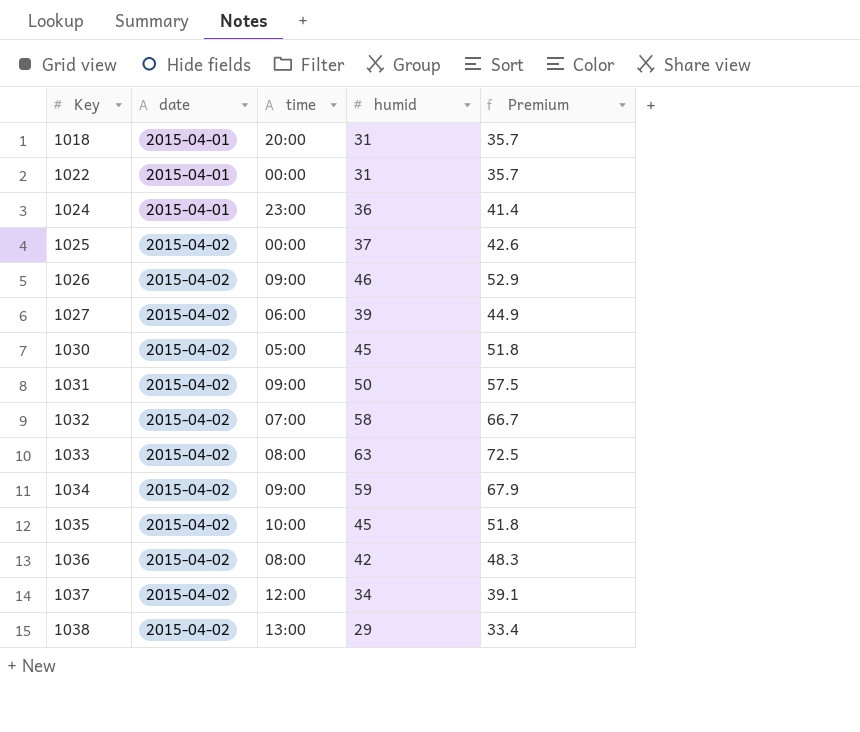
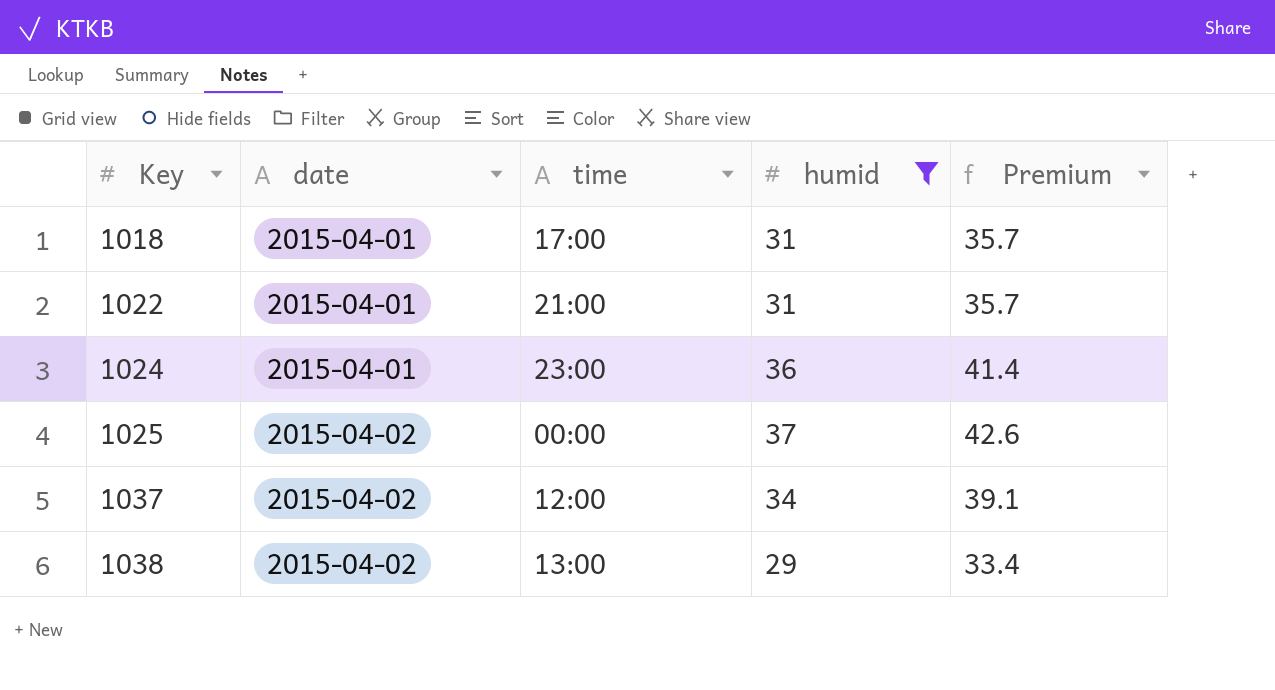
filter: none -> humid <= 37
1018 | time: 20:00 -> 17:00
1022 | time: 00:00 -> 21:00

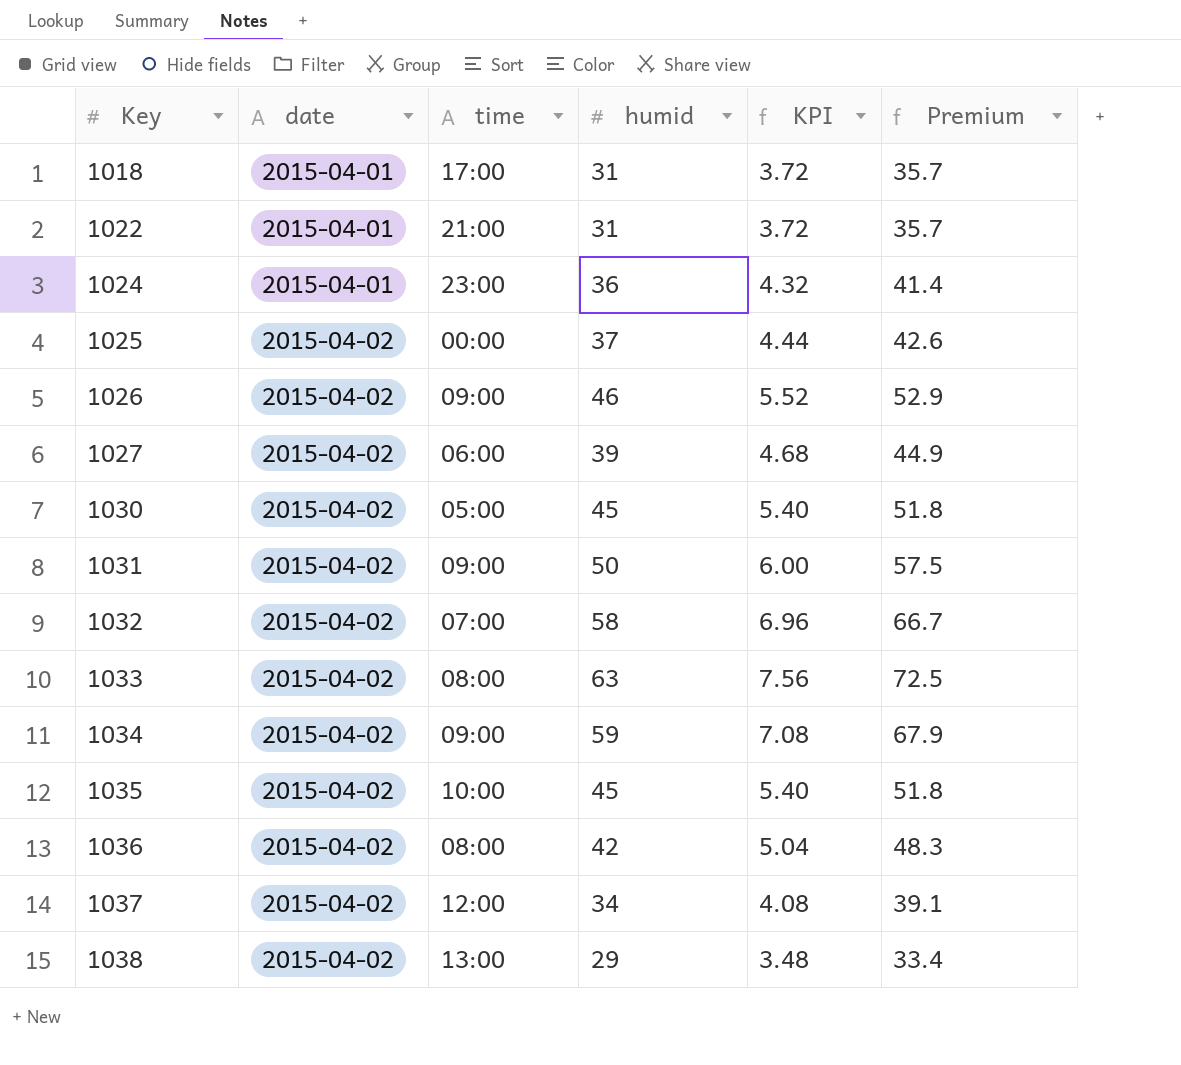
filter: humid <= 37 -> none
column KPI | formula: none -> [humid] * 0.12

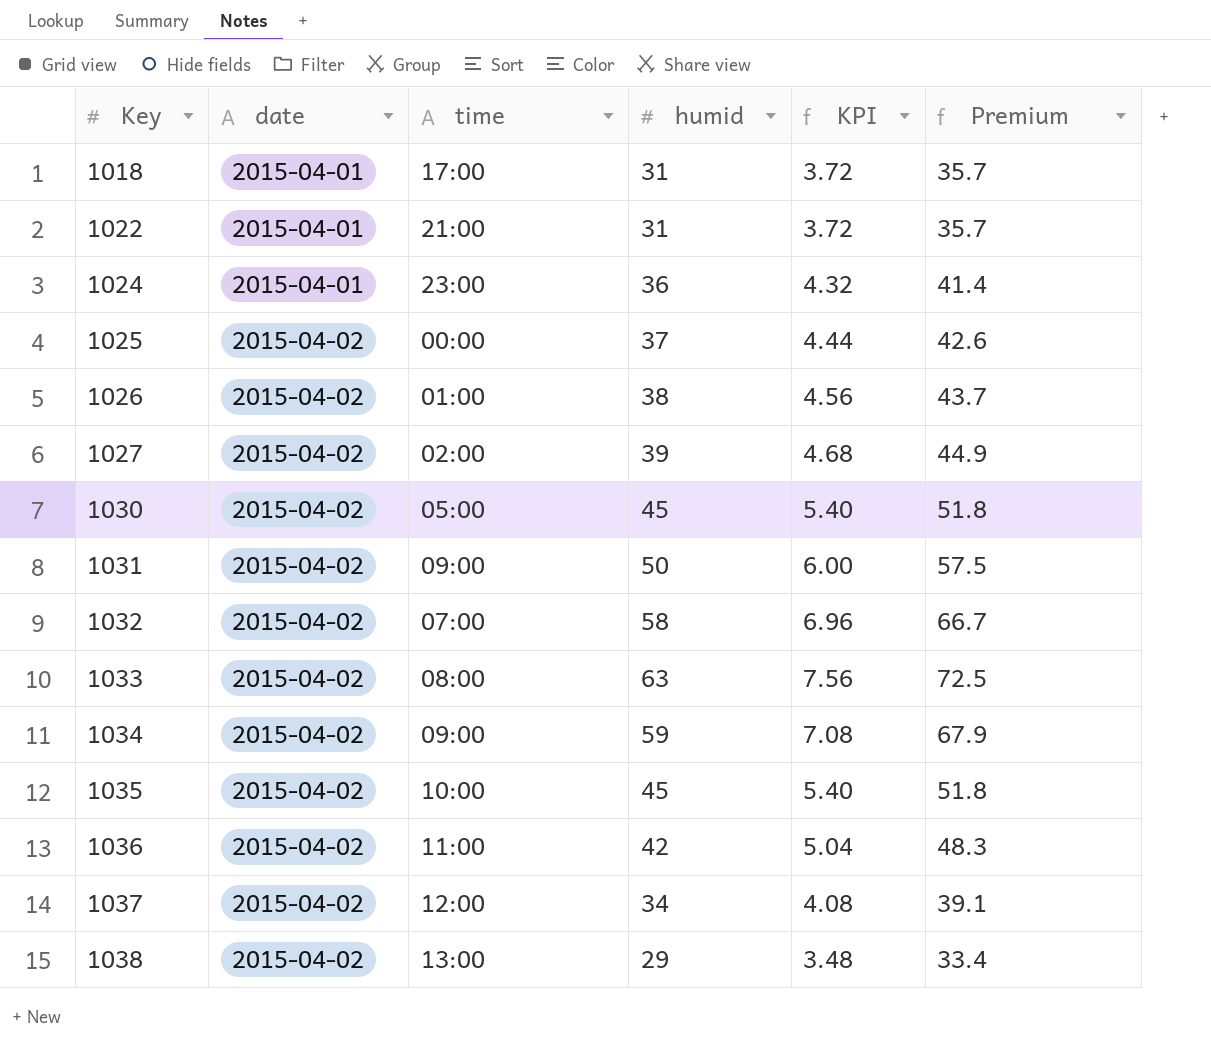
1026 | time: 09:00 -> 01:00
1026 | humid: 46 -> 38
1026 | KPI: 5.52 -> 4.56
1026 | Premium: 52.9 -> 43.7
1027 | time: 06:00 -> 02:00
1036 | time: 08:00 -> 11:00

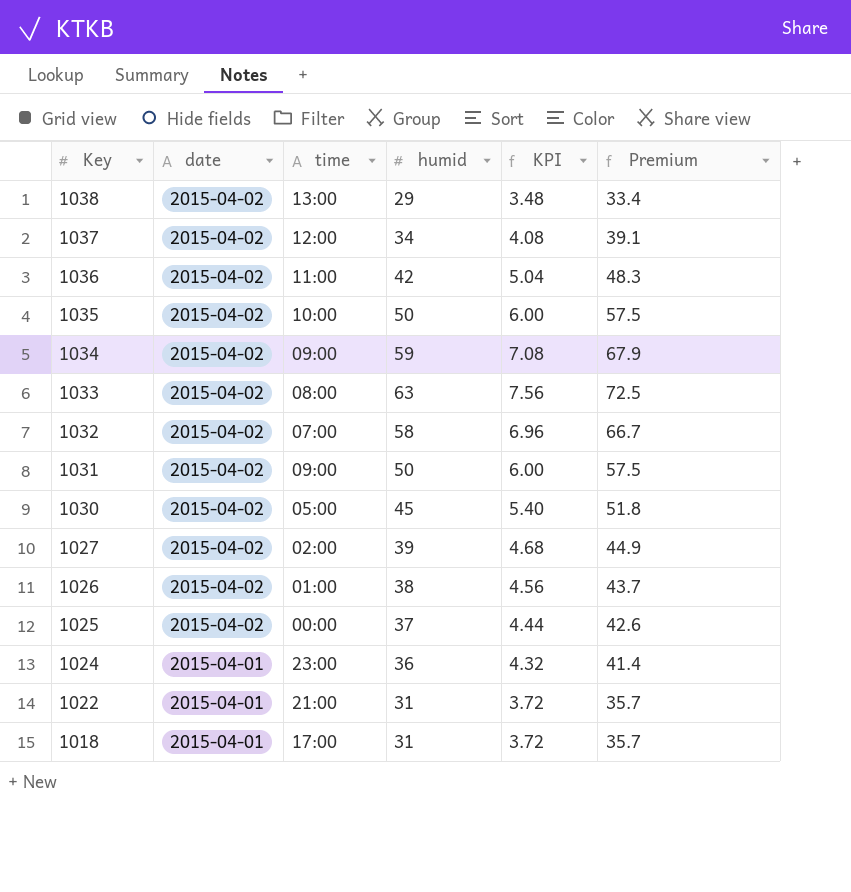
row order: Key ascending -> Key descending
1035 | humid: 45 -> 50
1035 | KPI: 5.40 -> 6.00
1035 | Premium: 51.8 -> 57.5

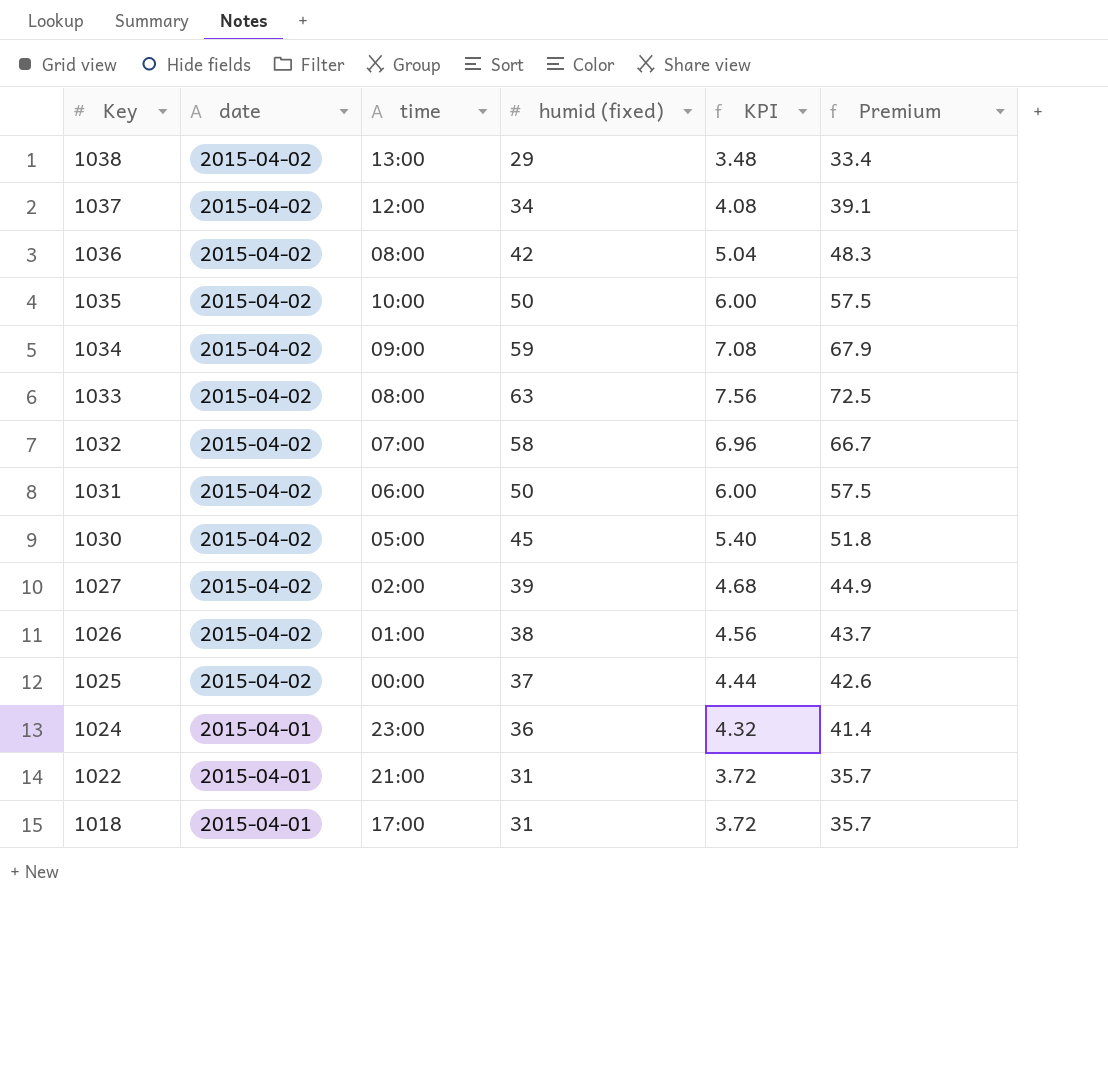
column name: humid -> humid (fixed)
1036 | time: 11:00 -> 08:00
1031 | time: 09:00 -> 06:00

